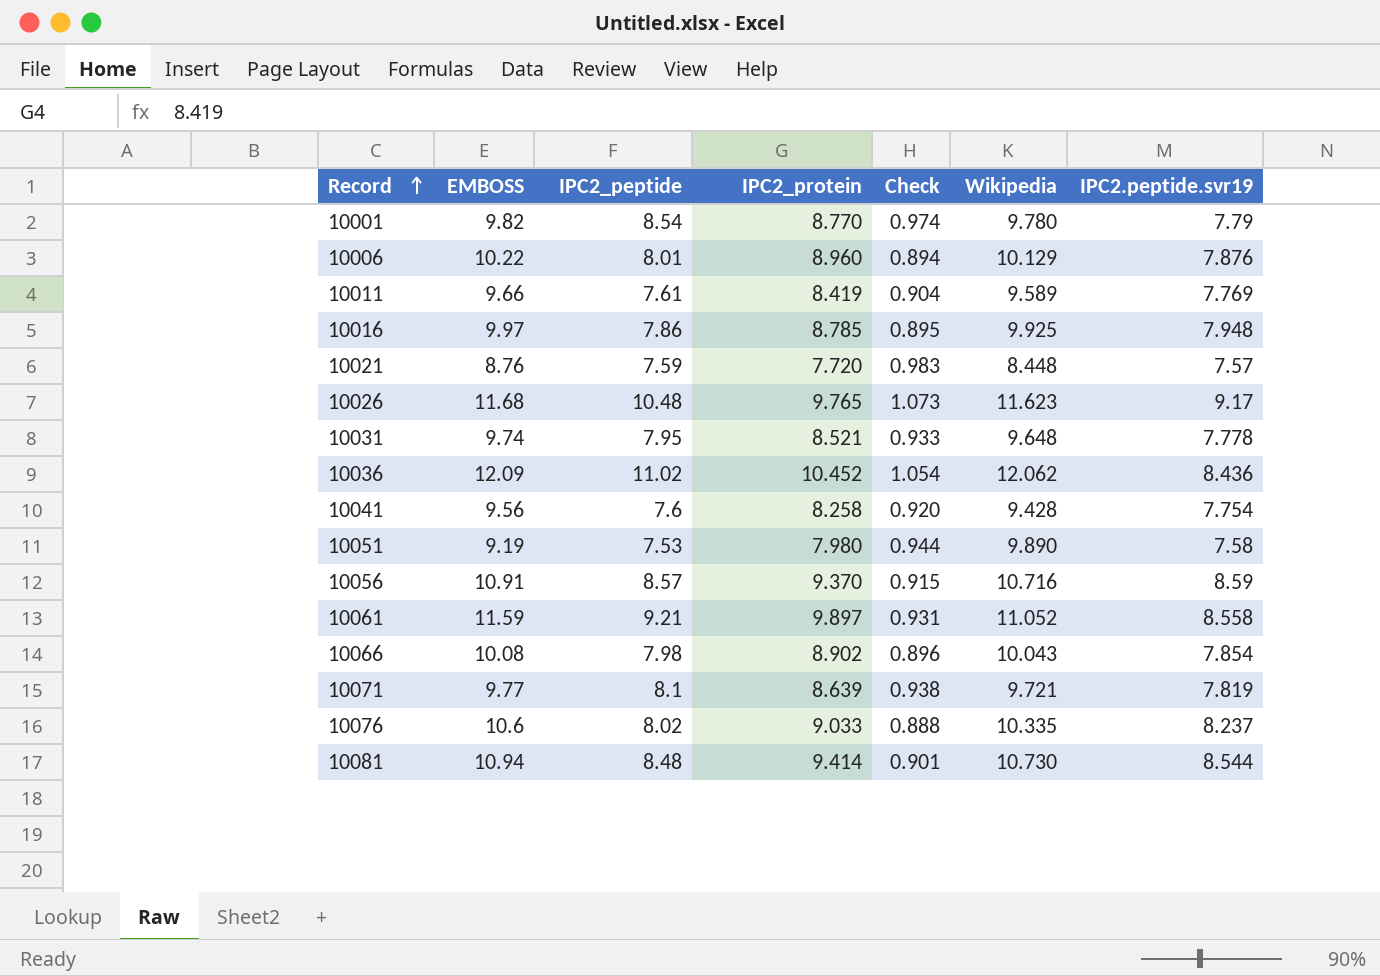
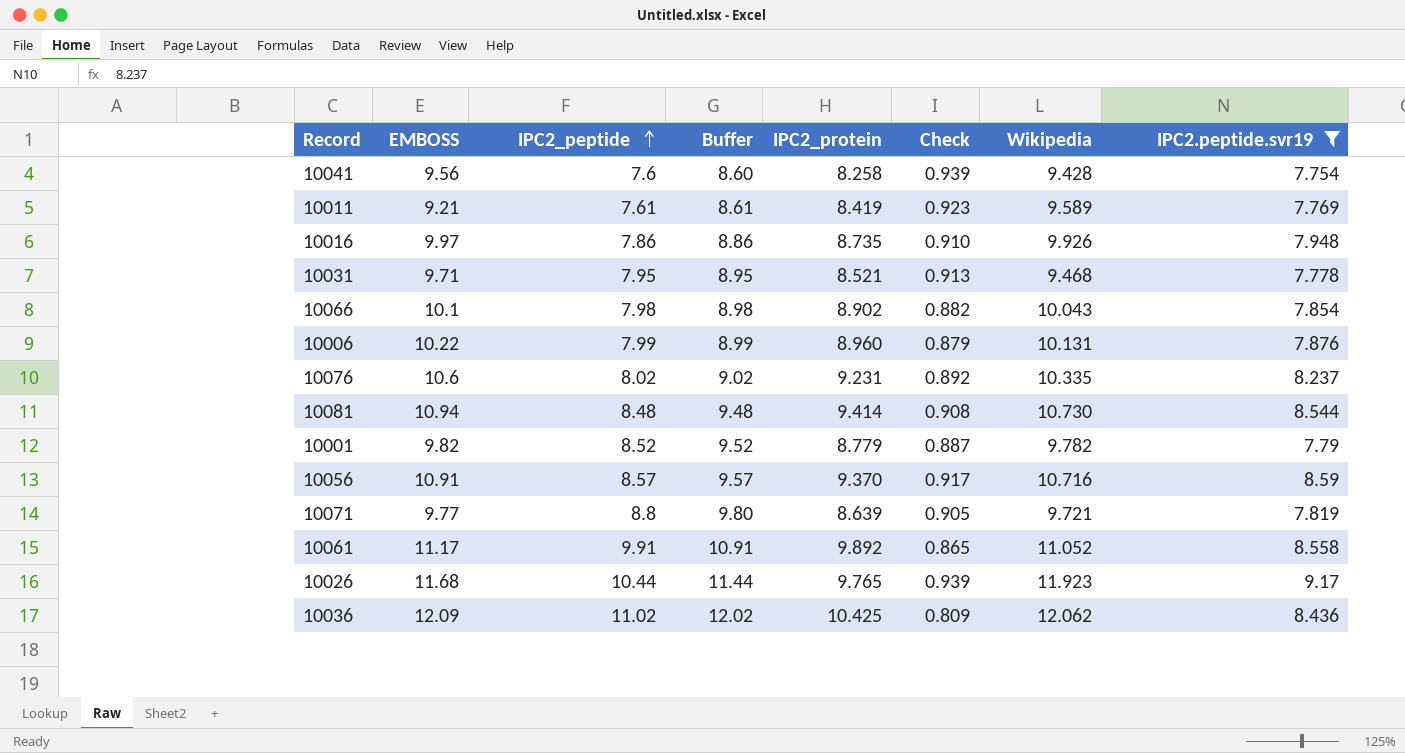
filter: none -> IPC2.peptide.svr19 >= 7.754
row order: Record ascending -> IPC2_peptide ascending
column Buffer | formula: none -> [IPC2_peptide] + 1
column Check | formula: [IPC2_peptide] / [IPC2_protein] -> [IPC2.peptide.svr19] / [IPC2_protein]
10011 | EMBOSS: 9.66 -> 9.21
10016 | IPC2_protein: 8.785 -> 8.735
10016 | Wikipedia: 9.925 -> 9.926
10031 | EMBOSS: 9.74 -> 9.71
10031 | Wikipedia: 9.648 -> 9.468
10066 | EMBOSS: 10.08 -> 10.1
10006 | IPC2_peptide: 8.01 -> 7.99
10006 | Wikipedia: 10.129 -> 10.131
10076 | IPC2_protein: 9.033 -> 9.231
10001 | IPC2_peptide: 8.54 -> 8.52
10001 | IPC2_protein: 8.770 -> 8.779
10001 | Wikipedia: 9.780 -> 9.782
10071 | IPC2_peptide: 8.1 -> 8.8
10061 | EMBOSS: 11.59 -> 11.17
10061 | IPC2_peptide: 9.21 -> 9.91
10061 | IPC2_protein: 9.897 -> 9.892
10026 | IPC2_peptide: 10.48 -> 10.44
10026 | Wikipedia: 11.623 -> 11.923
10036 | IPC2_protein: 10.452 -> 10.425

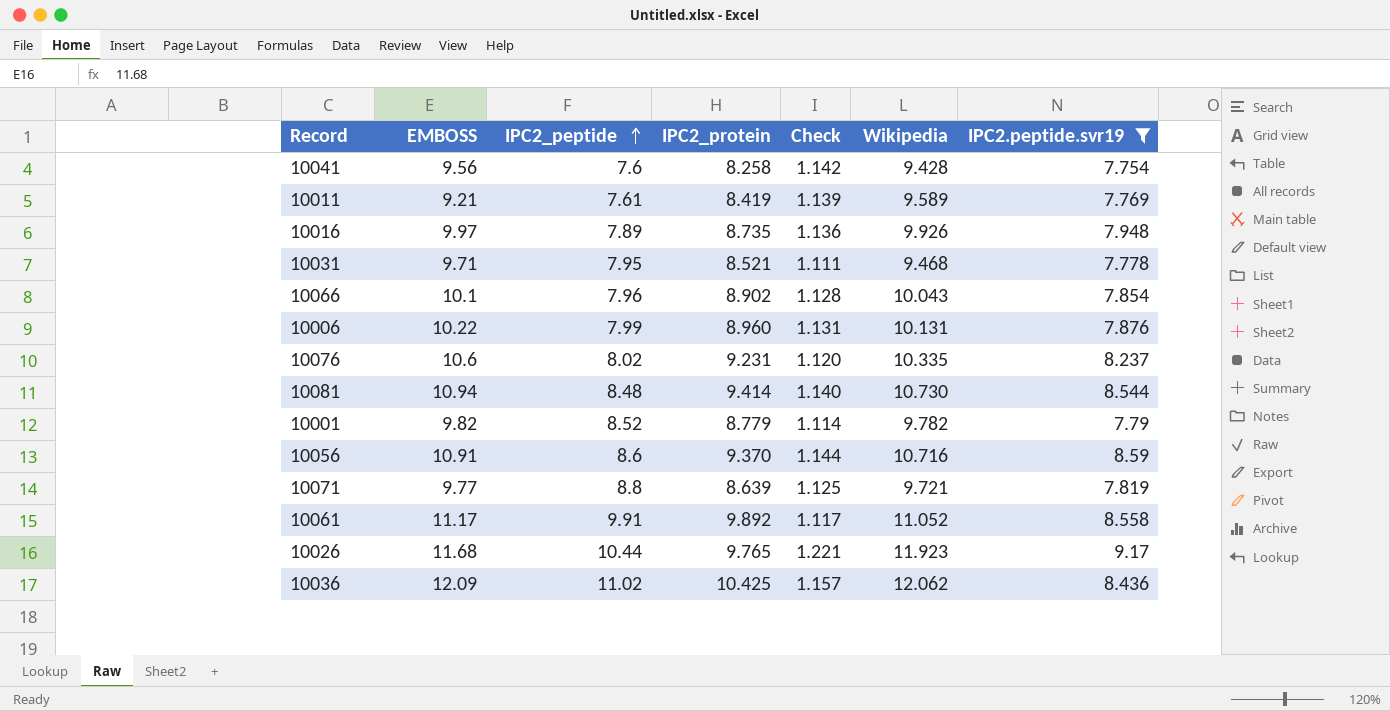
column Buffer | formula: [IPC2_peptide] + 1 -> none
column Check | formula: [IPC2.peptide.svr19] / [IPC2_protein] -> [Wikipedia] / [IPC2_protein]
10016 | IPC2_peptide: 7.86 -> 7.89
10066 | IPC2_peptide: 7.98 -> 7.96
10056 | IPC2_peptide: 8.57 -> 8.6

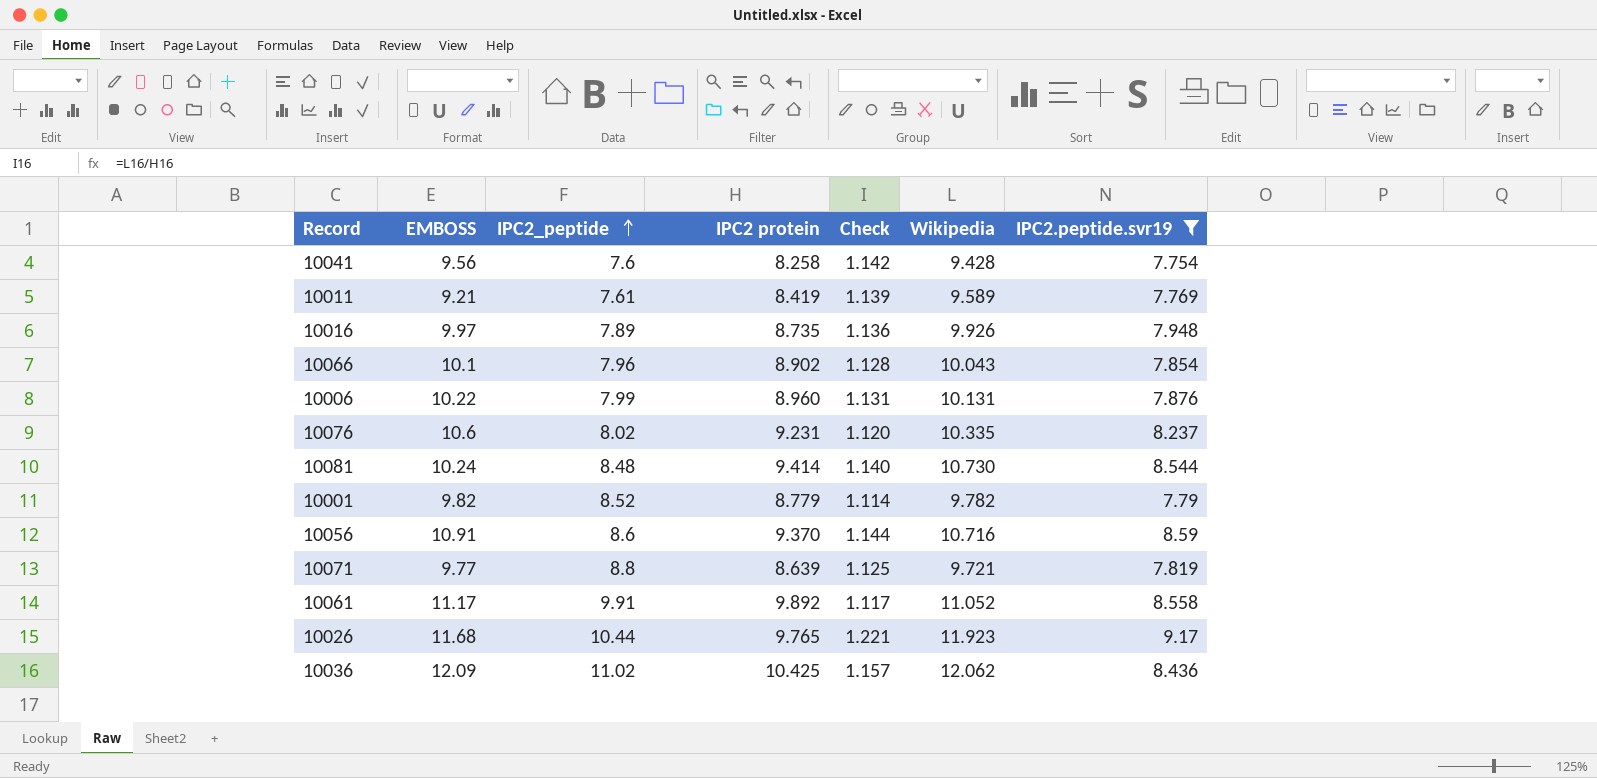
column name: IPC2_protein -> IPC2 protein
row 10031: 9.71 | 7.95 | 8.521 | 1.111 | 9.468 | 7.778 -> none
10081 | EMBOSS: 10.94 -> 10.24

